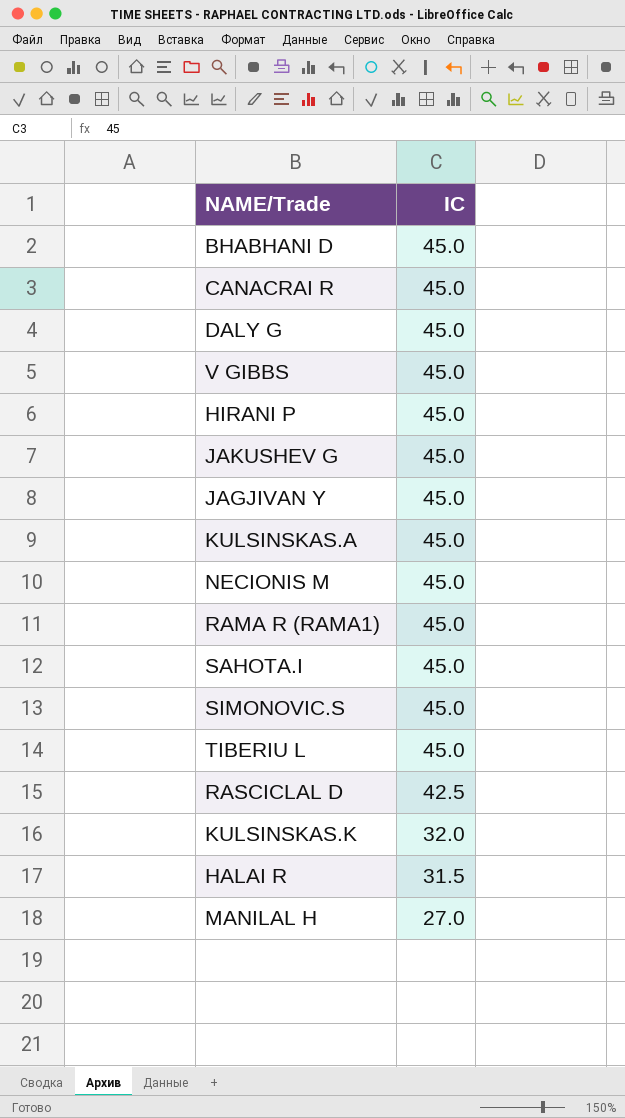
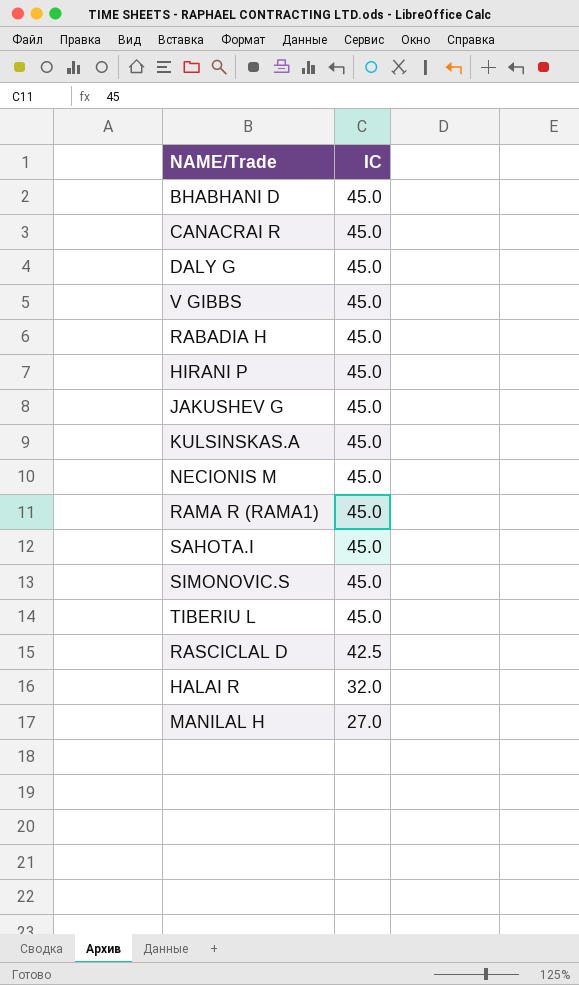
row JAGJIVAN Y: 45.0 -> none
row KULSINSKAS.K: 32.0 -> none
row RABADIA H: none -> 45.0
HALAI R | IC: 31.5 -> 32.0

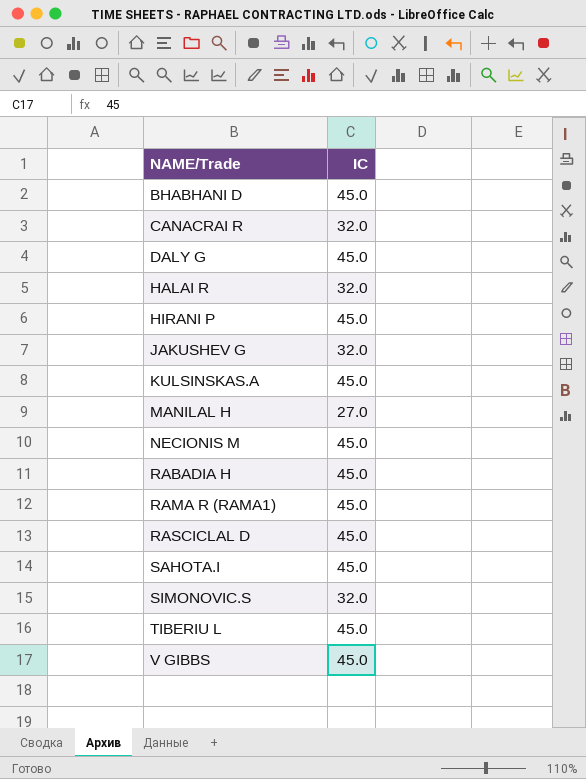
row order: IC descending -> NAME/Trade ascending
CANACRAI R | IC: 45.0 -> 32.0
JAKUSHEV G | IC: 45.0 -> 32.0
RASCICLAL D | IC: 42.5 -> 45.0
SIMONOVIC.S | IC: 45.0 -> 32.0

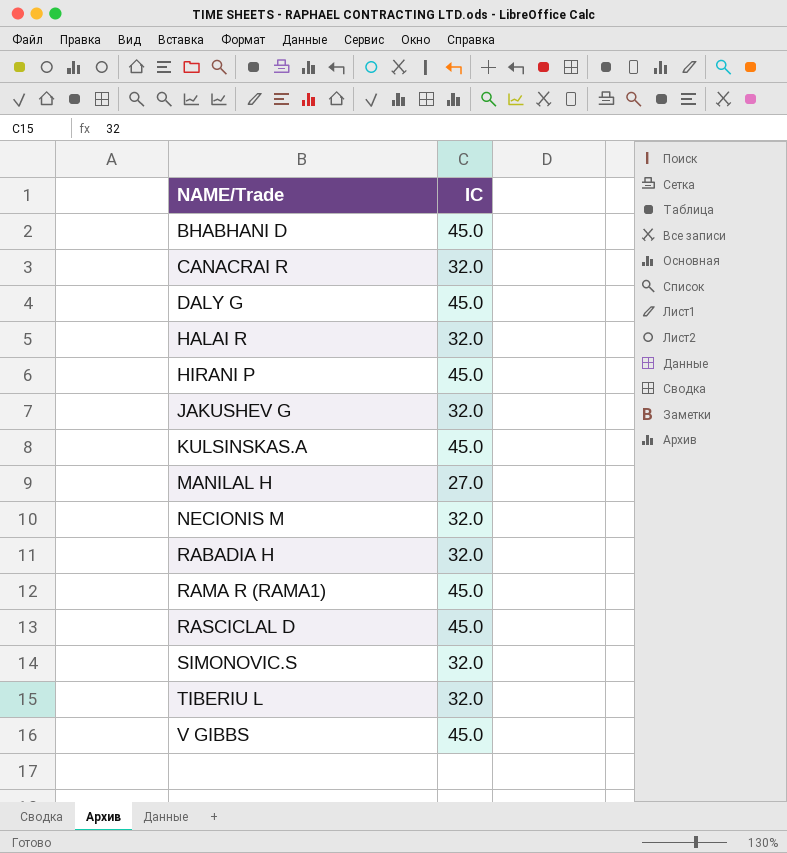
row SAHOTA.I: 45.0 -> none
NECIONIS M | IC: 45.0 -> 32.0
RABADIA H | IC: 45.0 -> 32.0
TIBERIU L | IC: 45.0 -> 32.0

